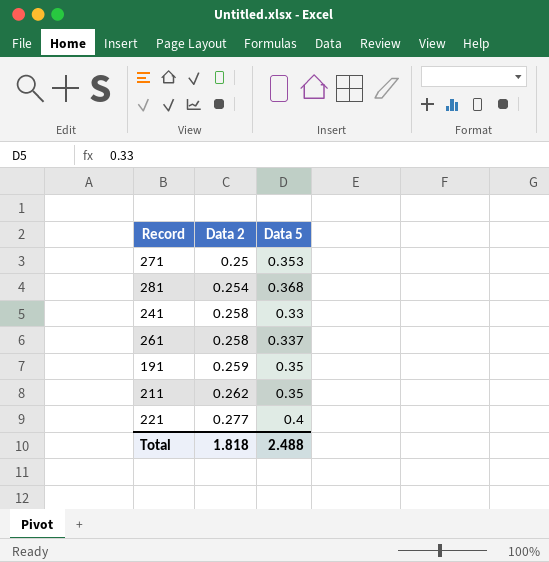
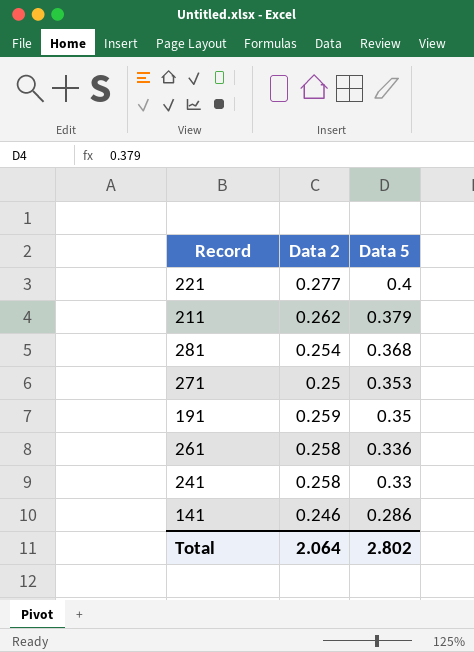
row order: Data 2 ascending -> Data 5 descending
211 | Data 5: 0.35 -> 0.379
261 | Data 5: 0.337 -> 0.336
row 141: none -> 0.246 | 0.286
Total | Data 2: 1.818 -> 2.064
Total | Data 5: 2.488 -> 2.802

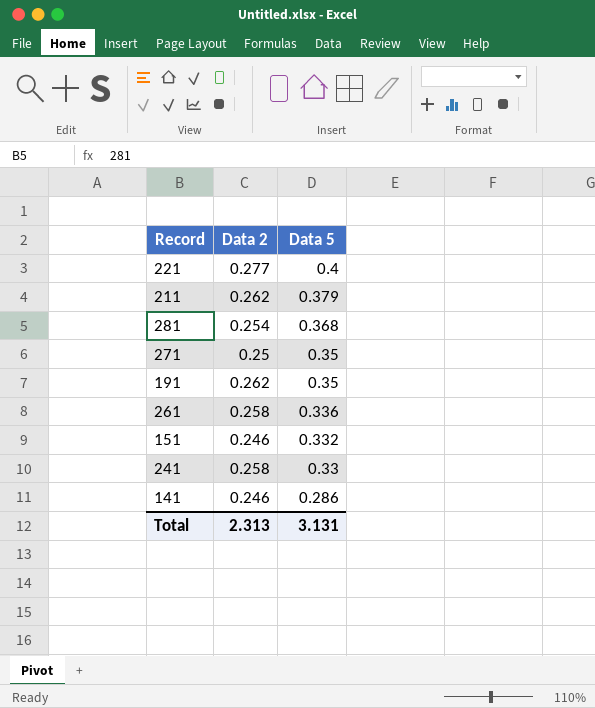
271 | Data 5: 0.353 -> 0.35
191 | Data 2: 0.259 -> 0.262
row 151: none -> 0.246 | 0.332
Total | Data 2: 2.064 -> 2.313
Total | Data 5: 2.802 -> 3.131

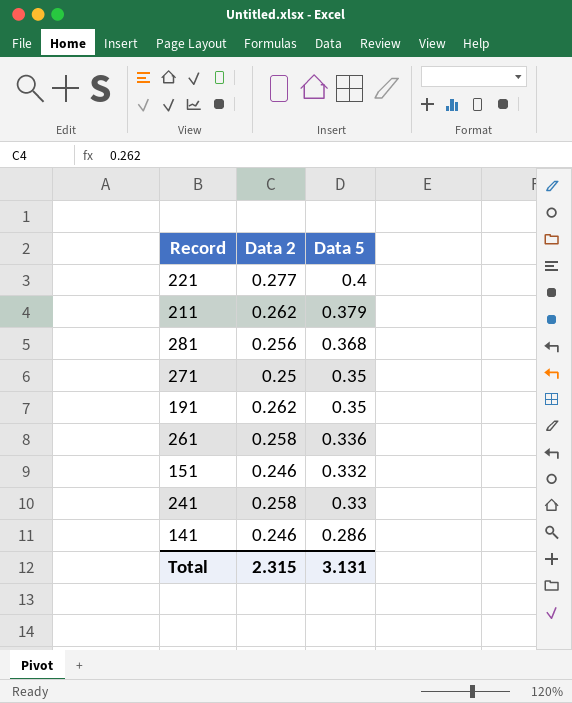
281 | Data 2: 0.254 -> 0.256
Total | Data 2: 2.313 -> 2.315

